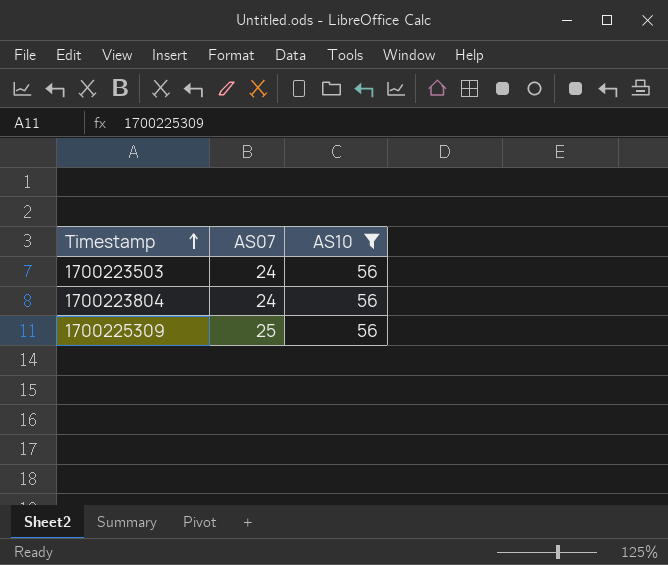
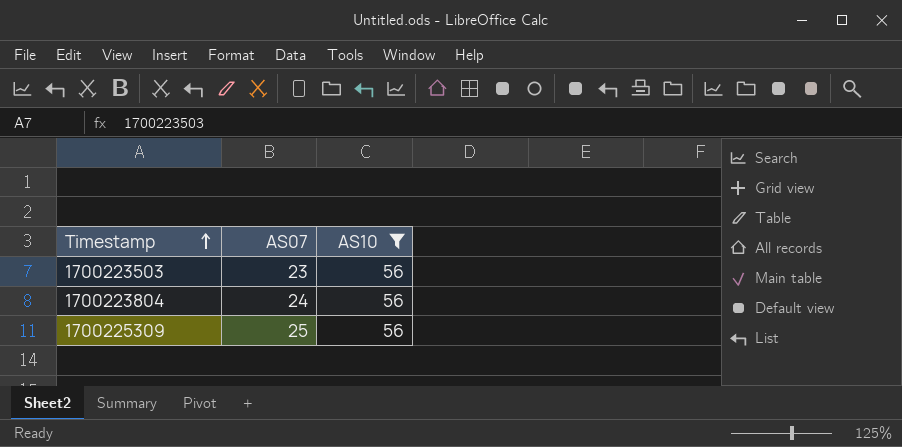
1700223503 | AS07: 24 -> 23

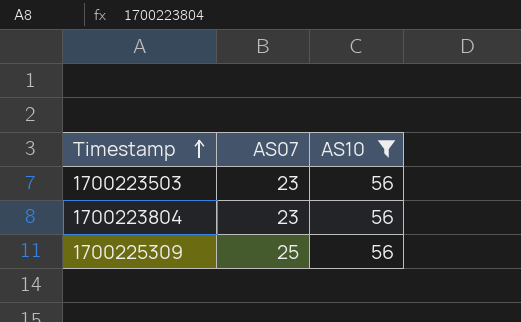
1700223804 | AS07: 24 -> 23

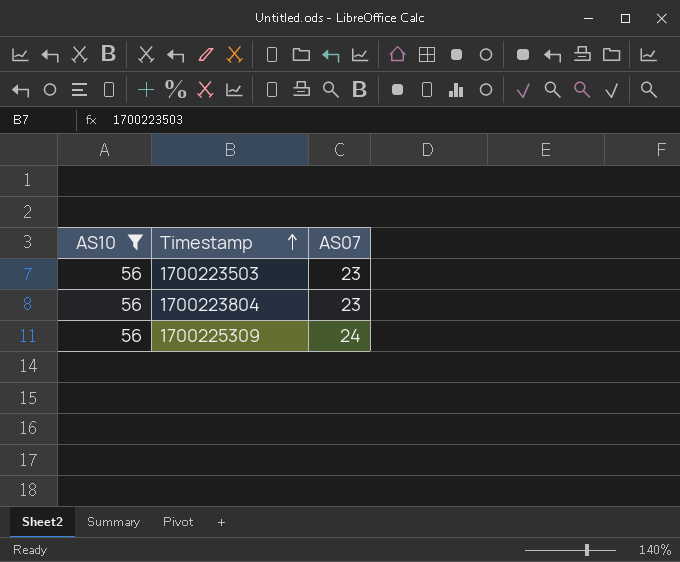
column AS10 | position: 3 -> 1
1700225309 | AS07: 25 -> 24

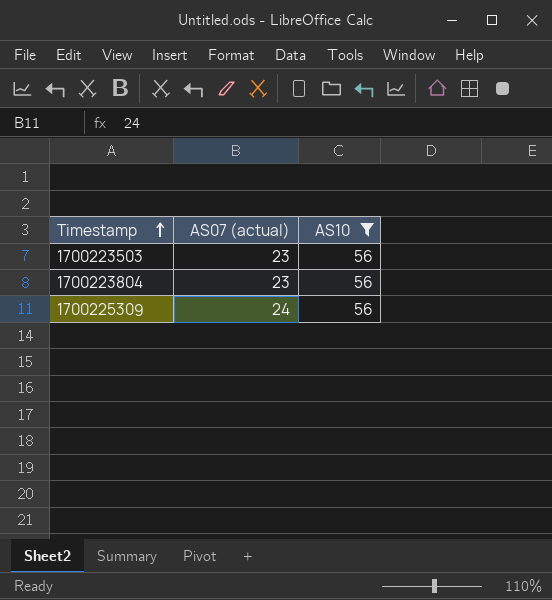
column name: AS07 -> AS07 (actual)
column AS10 | position: 1 -> 3

